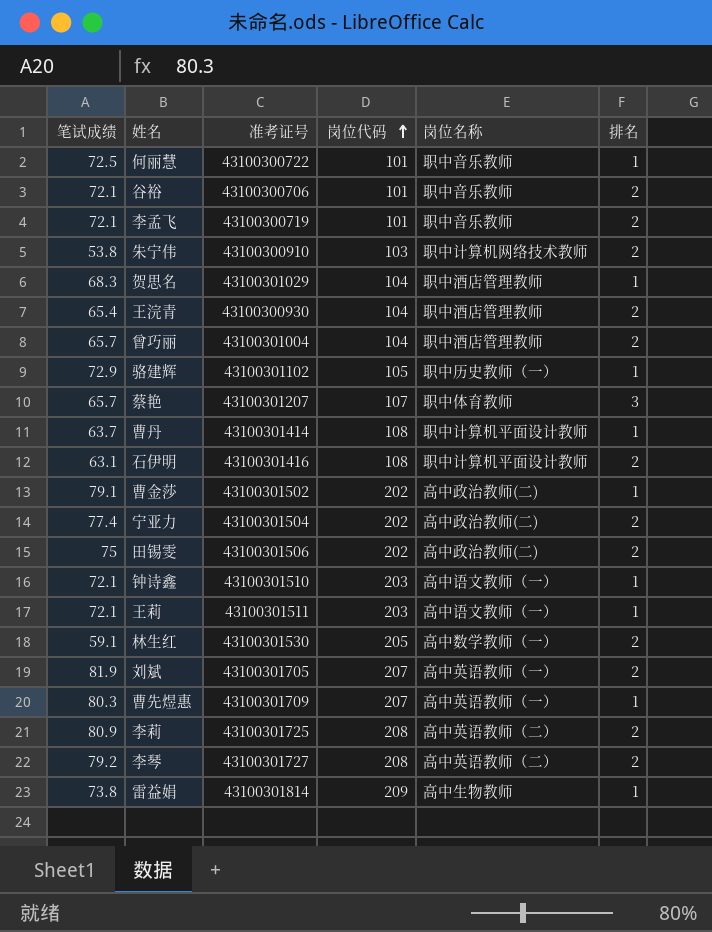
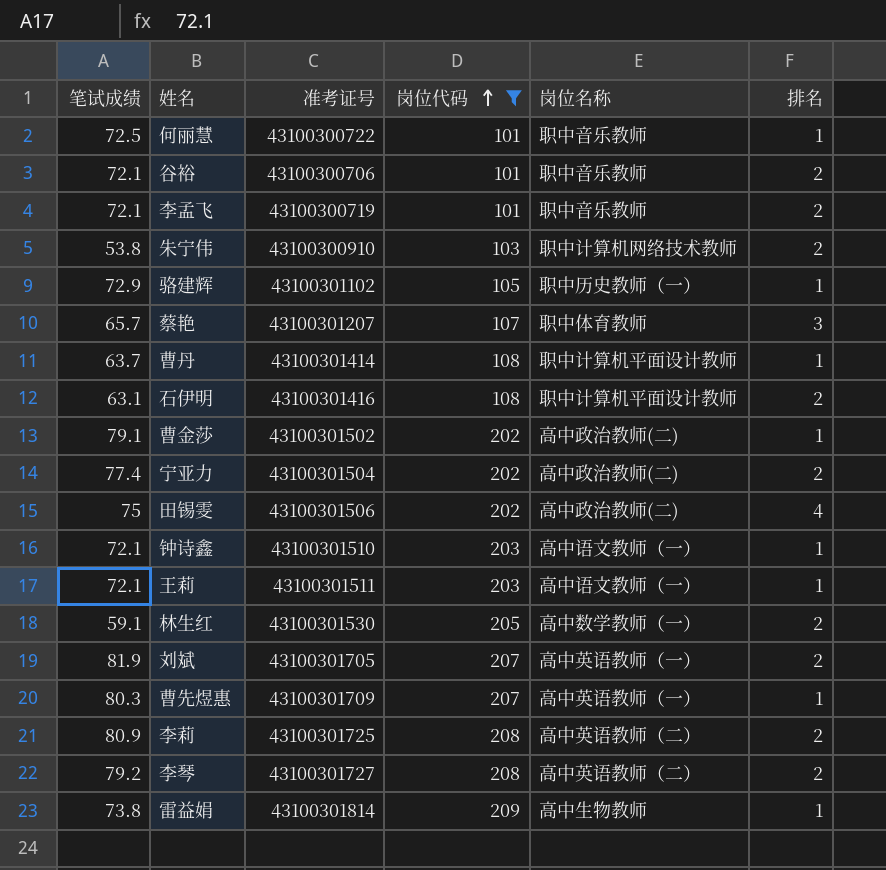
filter: none -> 岗位代码 != 104
田锡雯 | 排名: 2 -> 4

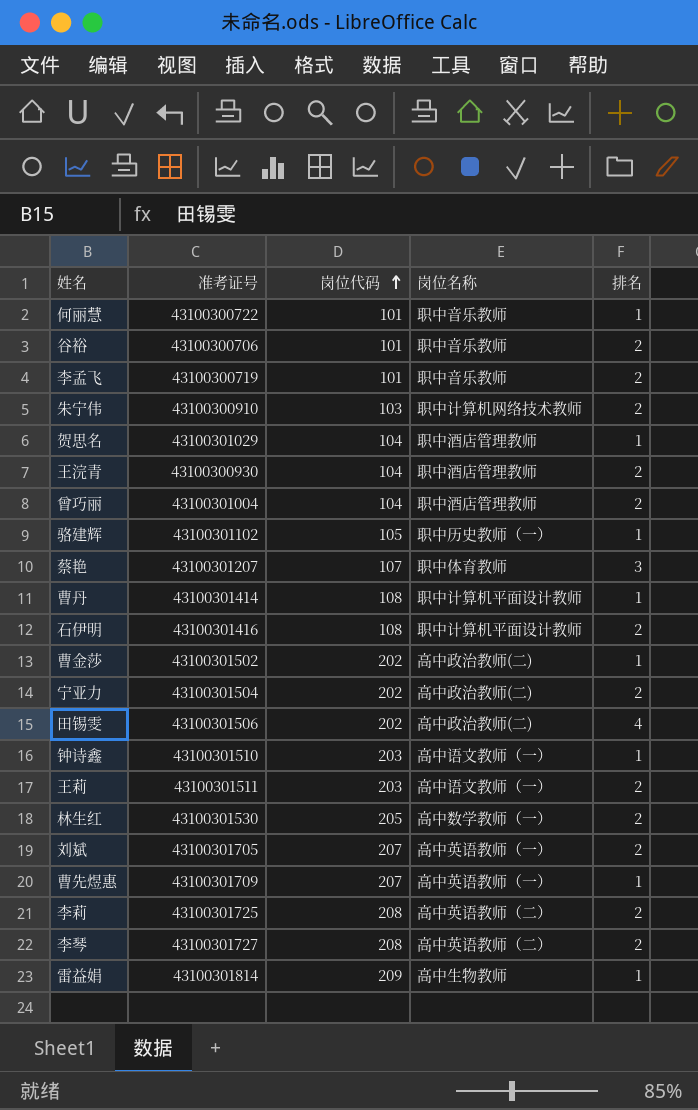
filter: 岗位代码 != 104 -> none
column 笔试成绩 | position: 1 -> none
王莉 | 排名: 1 -> 2

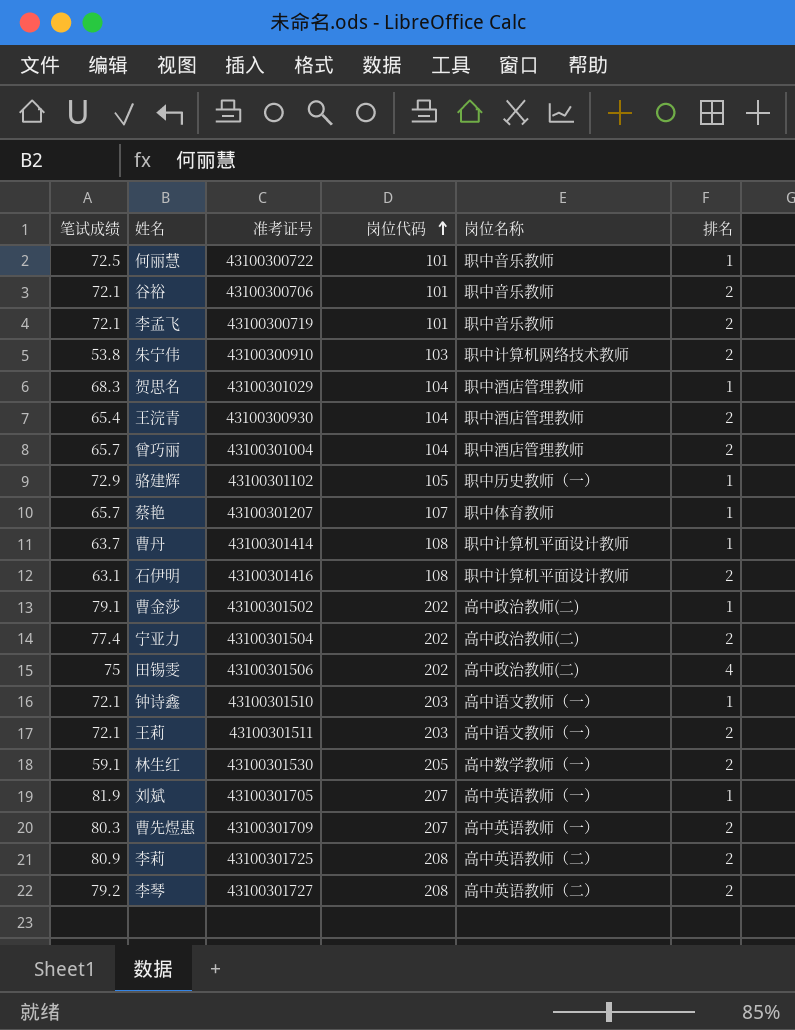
column 笔试成绩 | position: none -> 1
row 雷益娟: 43100301814 | 209 | 高中生物教师 | 1 -> none
蔡艳 | 排名: 3 -> 1
刘斌 | 排名: 2 -> 1
曹先煜惠 | 排名: 1 -> 2

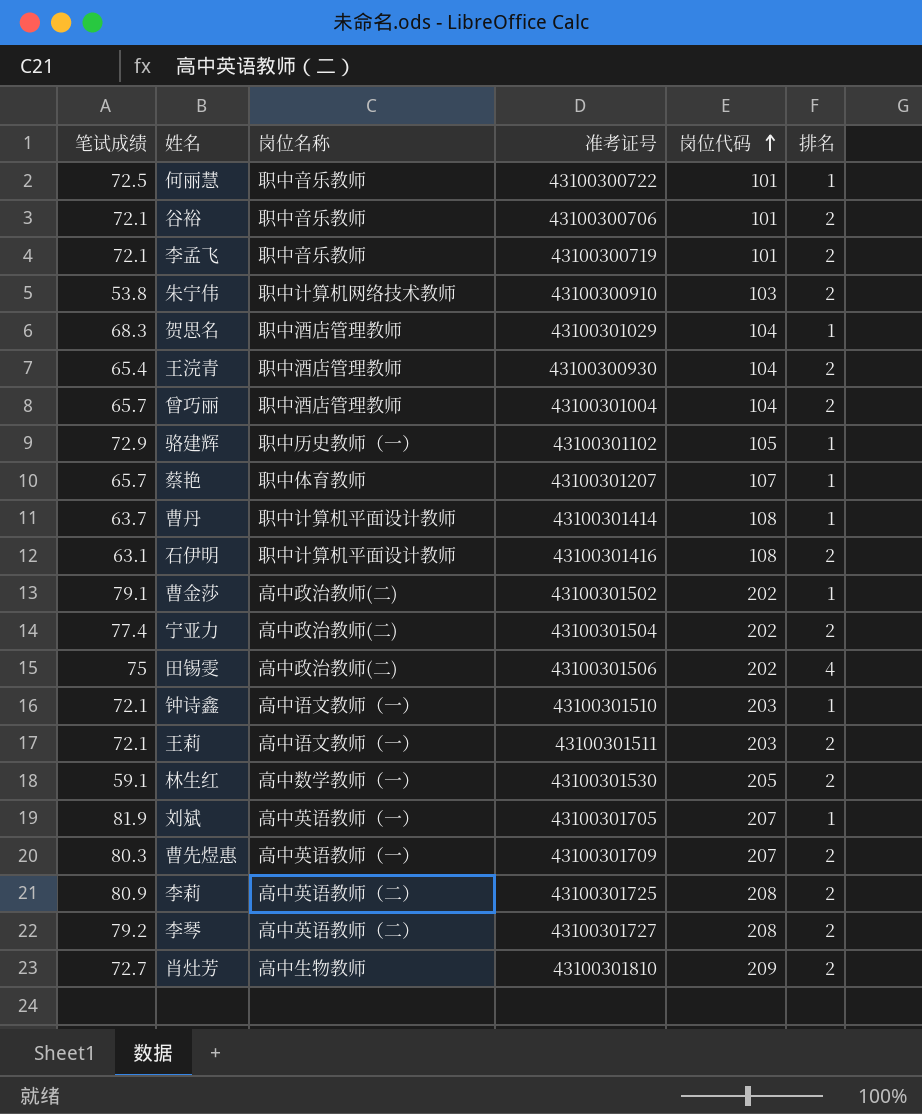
column 岗位名称 | position: 5 -> 3
row 肖灶芳: none -> 72.7 | 高中生物教师 | 43100301810 | 209 | 2

